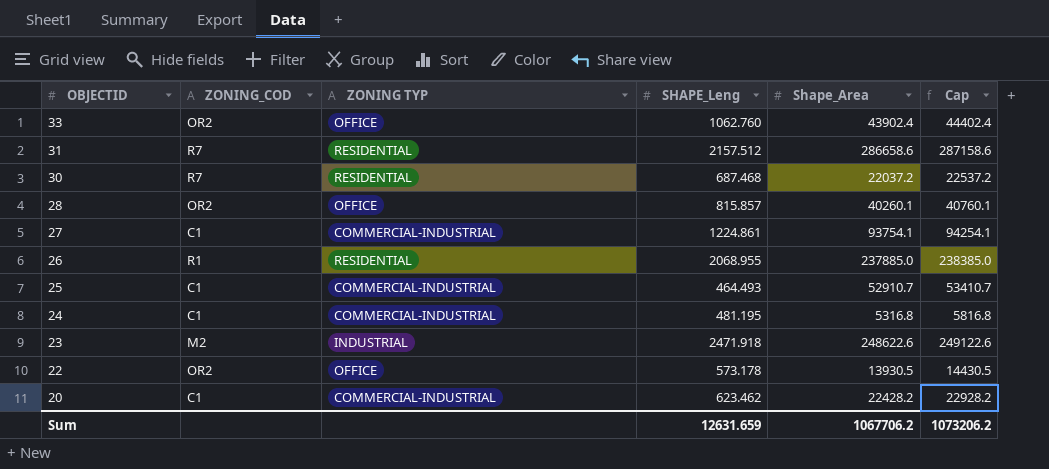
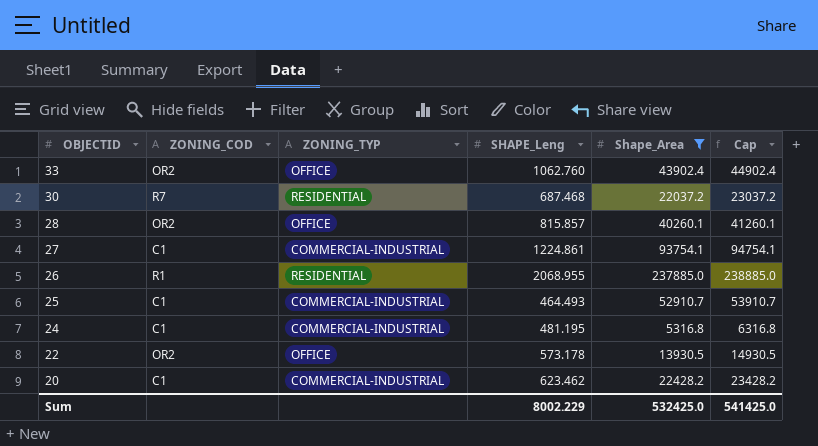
filter: none -> Shape_Area <= 237885.0
column name: ZONING TYP -> ZONING_TYP
column Cap | formula: [Shape_Area] + 500 -> [Shape_Area] + 1000
Sum | SHAPE_Leng: 12631.659 -> 8002.229
Sum | Shape_Area: 1067706.2 -> 532425.0
Sum | Cap: 1073206.2 -> 541425.0

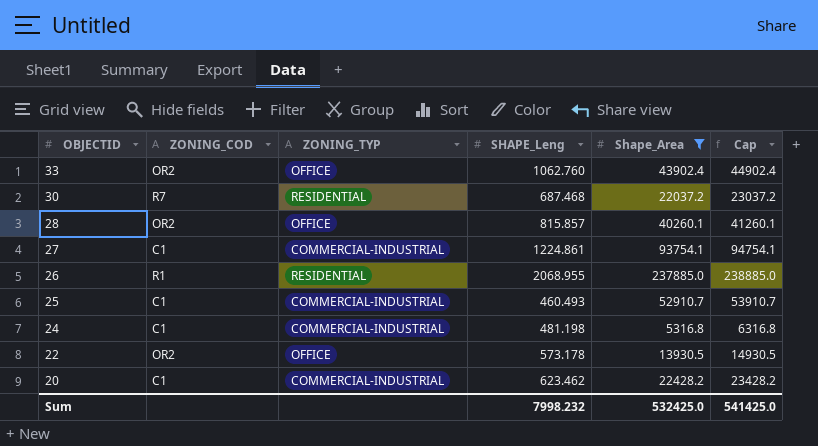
25 | SHAPE_Leng: 464.493 -> 460.493
24 | SHAPE_Leng: 481.195 -> 481.198
Sum | SHAPE_Leng: 8002.229 -> 7998.232

